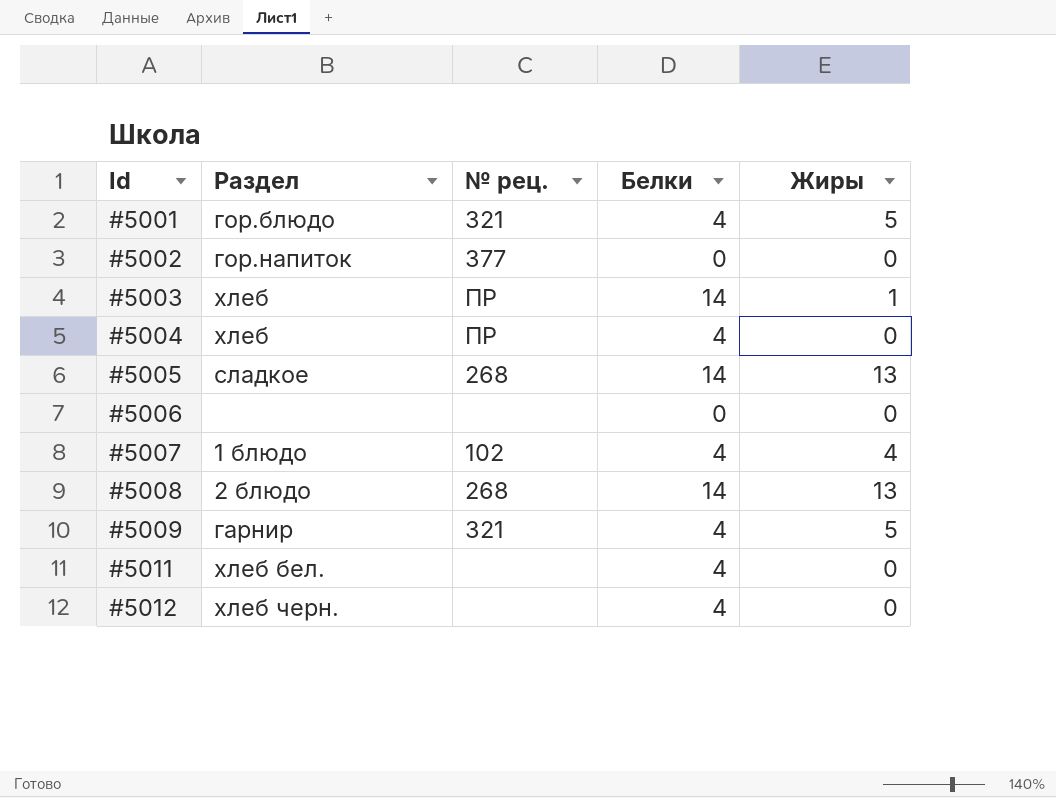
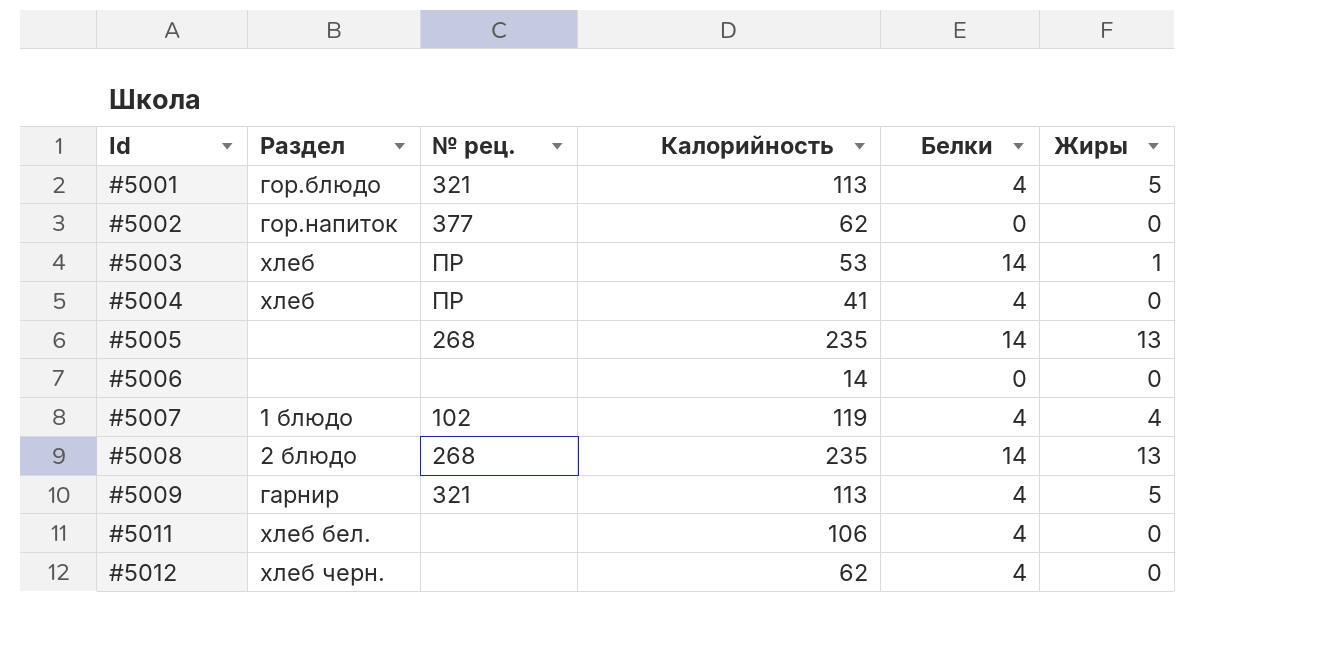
column Калорийность | position: none -> 4
#5005 | Раздел: сладкое -> none

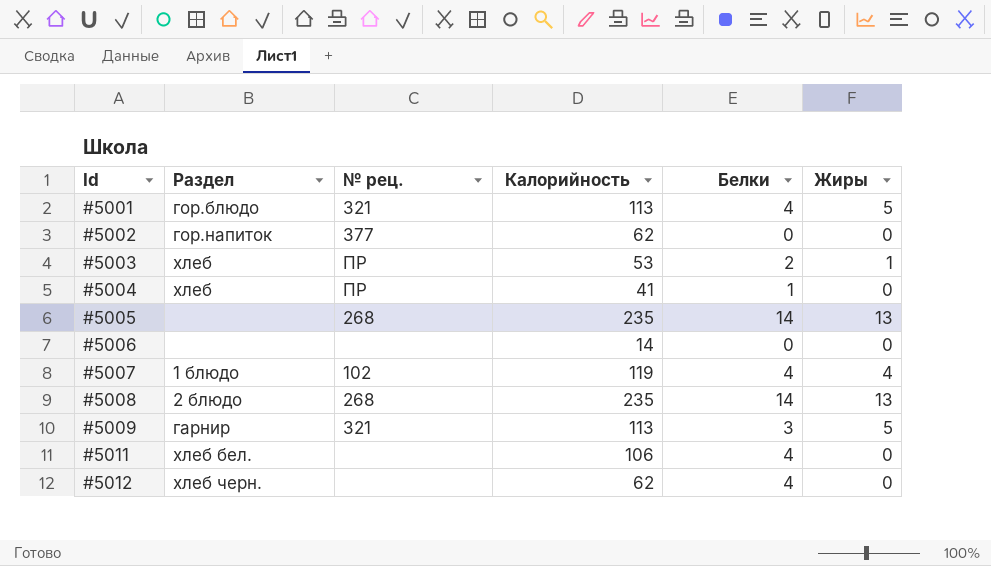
#5003 | Белки: 14 -> 2
#5004 | Белки: 4 -> 1
#5009 | Белки: 4 -> 3

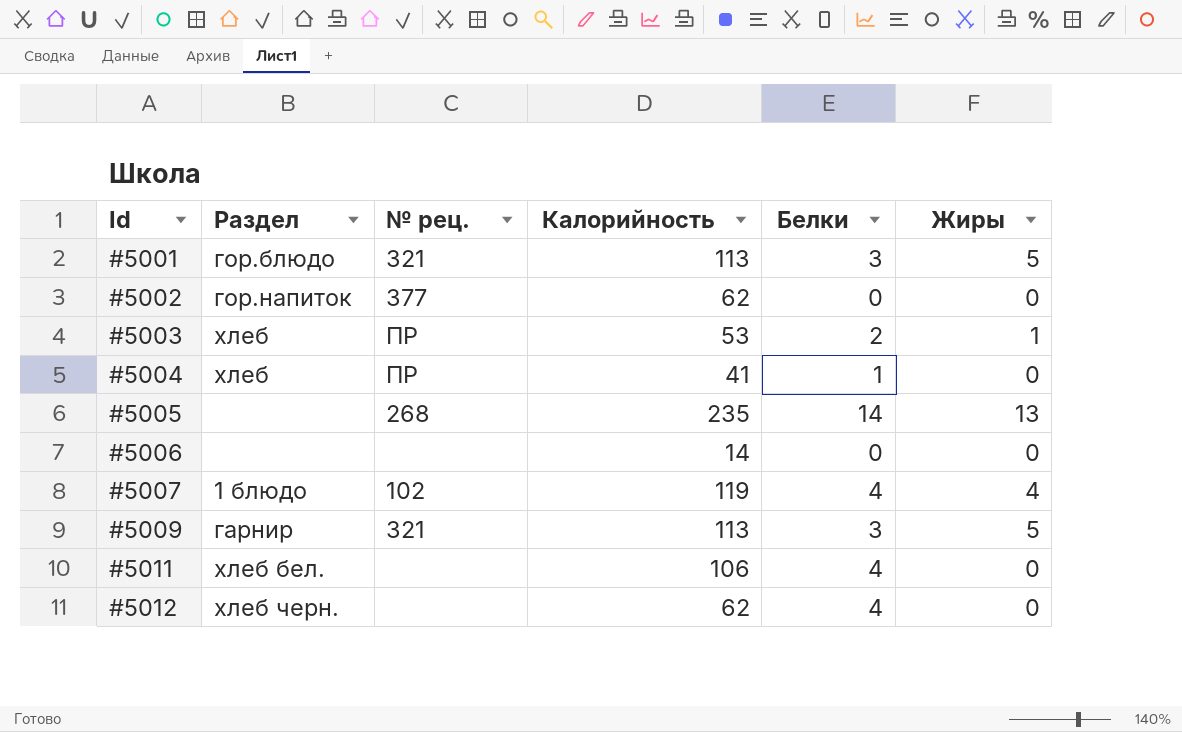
row #5008: 2 блюдо | 268 | 235 | 14 | 13 -> none
#5001 | Белки: 4 -> 3

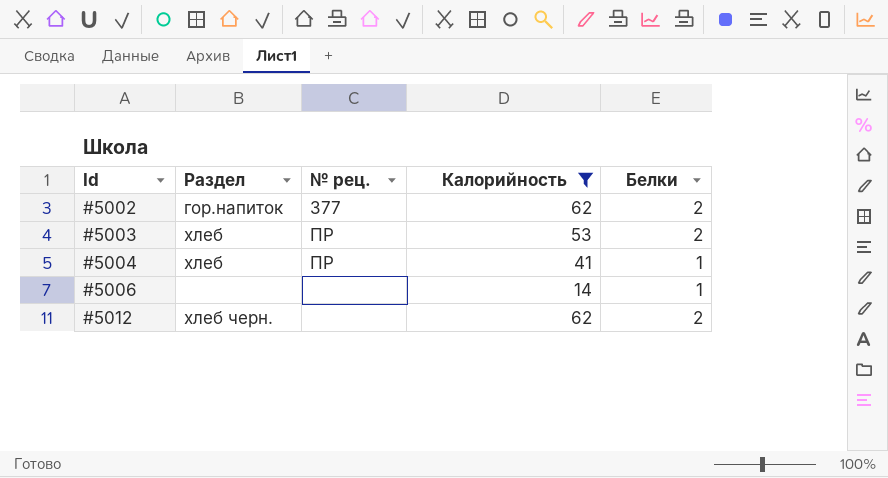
filter: none -> Калорийность <= 62
column Жиры | position: 6 -> none
#5002 | Белки: 0 -> 2
#5006 | Белки: 0 -> 1
#5012 | Белки: 4 -> 2

